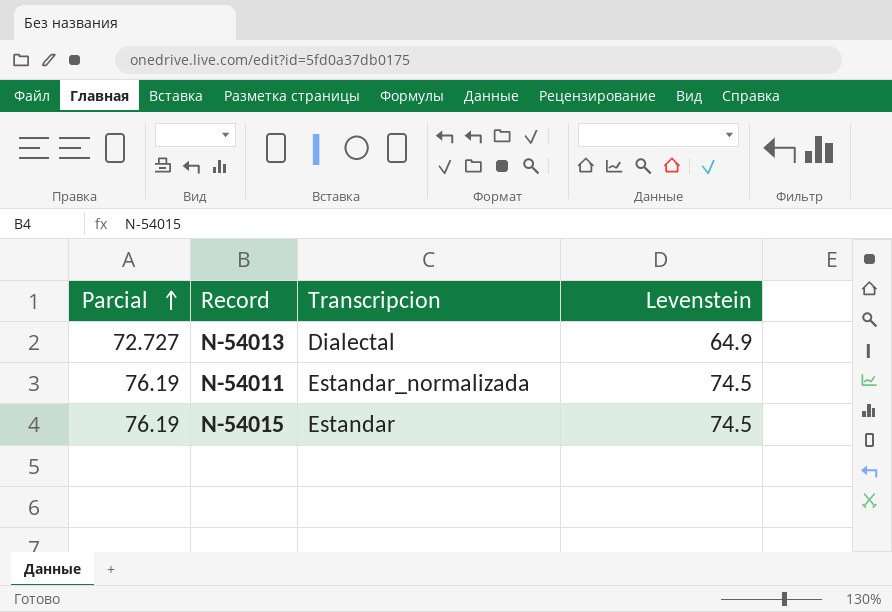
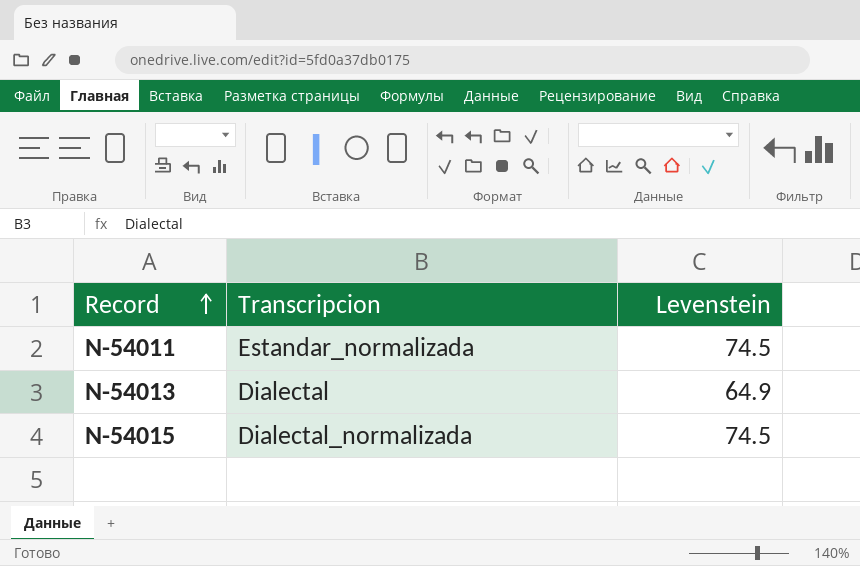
row order: Parcial ascending -> Record ascending
column Parcial | position: 1 -> none
N-54015 | Transcripcion: Estandar -> Dialectal_normalizada

